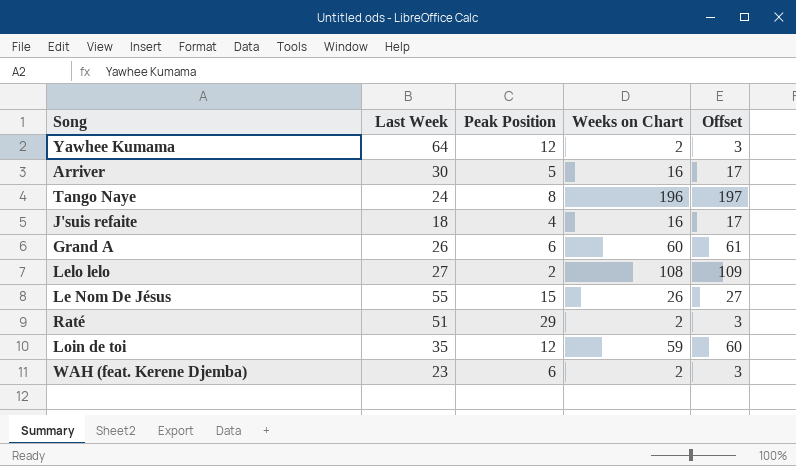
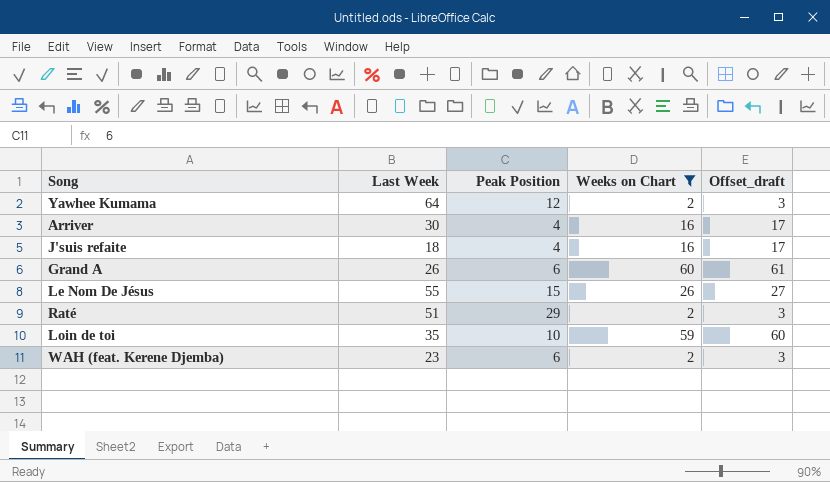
filter: none -> Weeks on Chart <= 60
column name: Offset -> Offset_draft
Arriver | Peak Position: 5 -> 4
Loin de toi | Peak Position: 12 -> 10

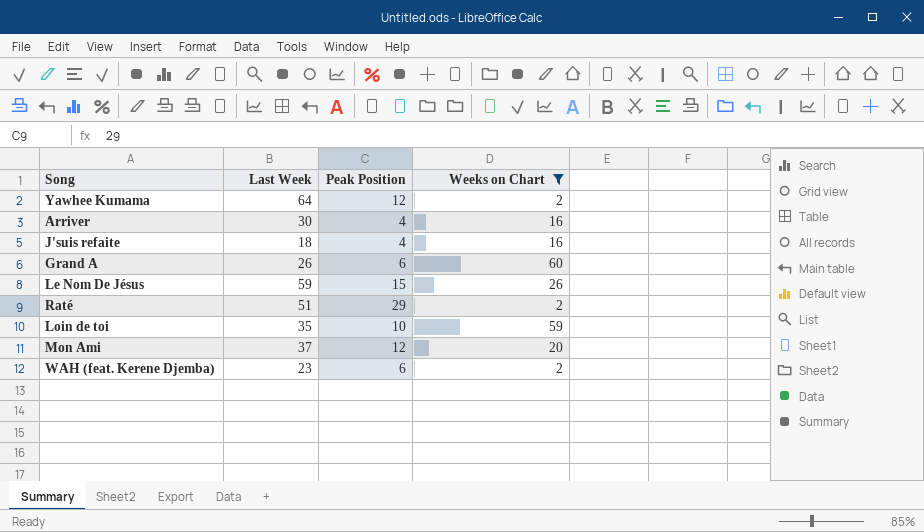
column Offset_draft | formula: [Weeks on Chart] + 1 -> none
Le Nom De Jésus | Last Week: 55 -> 59
row Mon Ami: none -> 37 | 12 | 20

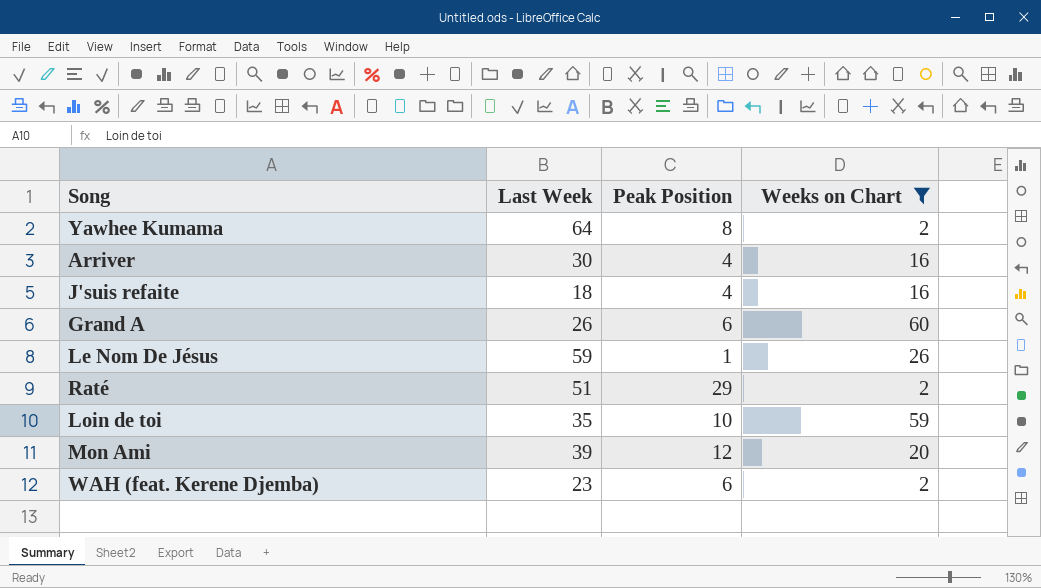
Yawhee Kumama | Peak Position: 12 -> 8
Le Nom De Jésus | Peak Position: 15 -> 1
Mon Ami | Last Week: 37 -> 39

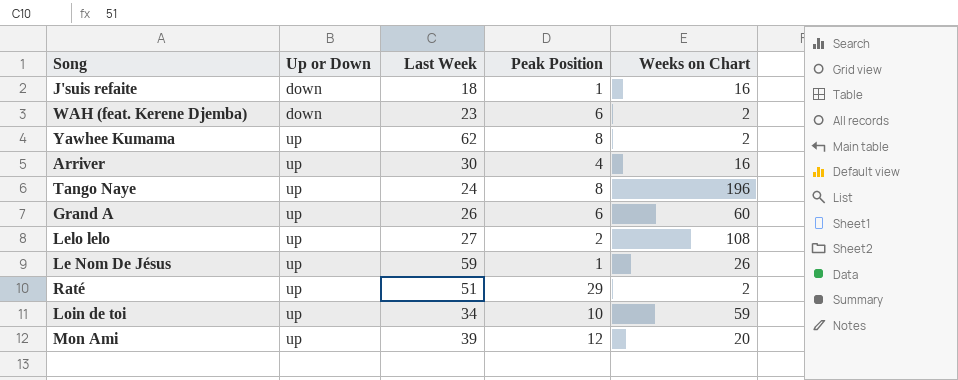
filter: Weeks on Chart <= 60 -> none
row order: none -> Up or Down ascending
column Up or Down | position: none -> 2
J'suis refaite | Peak Position: 4 -> 1
Yawhee Kumama | Last Week: 64 -> 62
Loin de toi | Last Week: 35 -> 34

